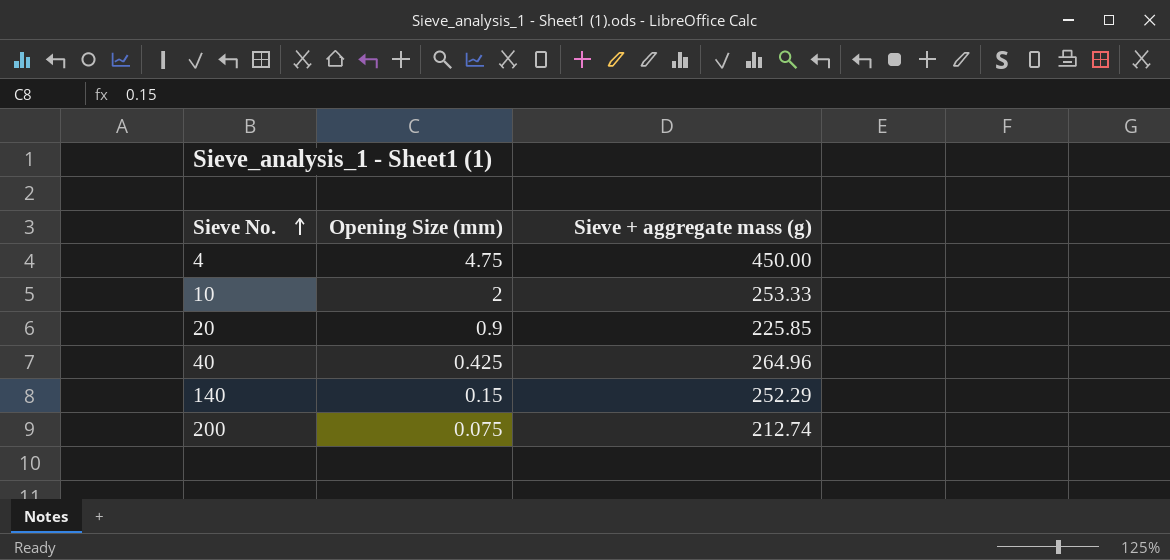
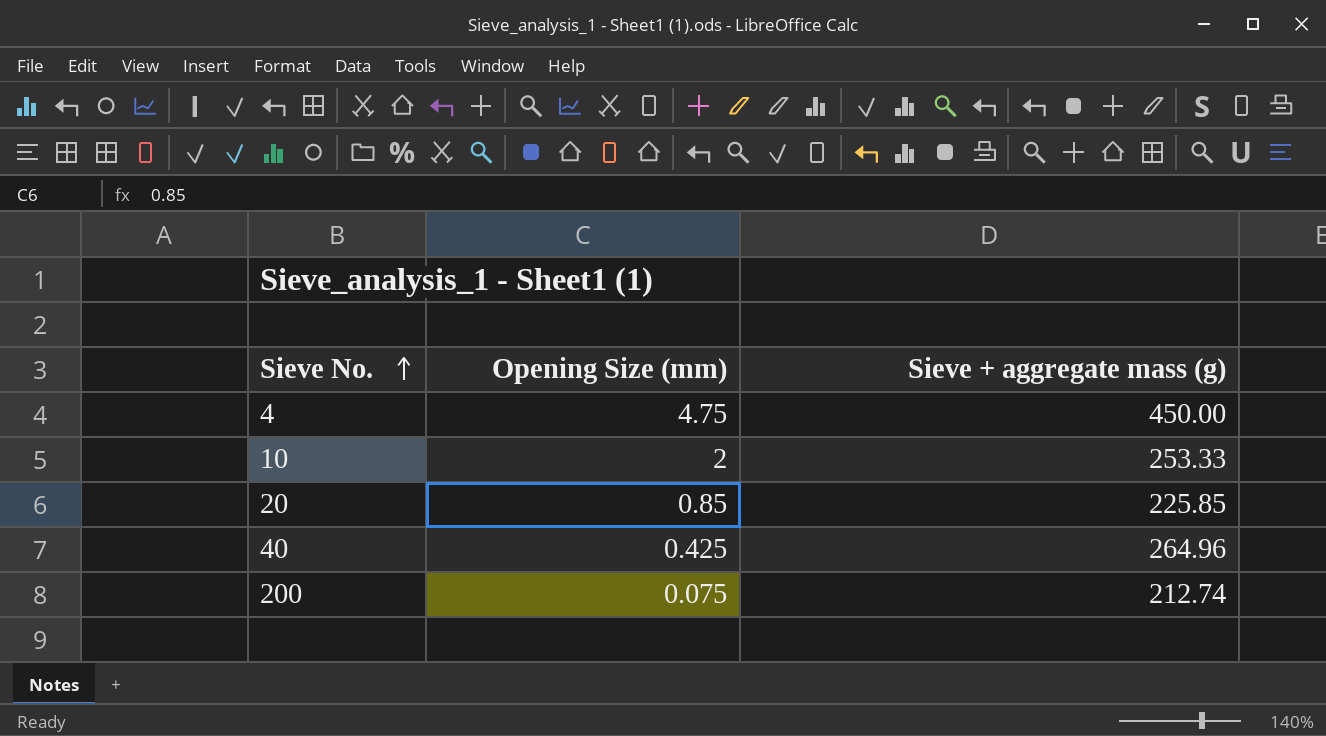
row 140: 0.15 | 252.29 -> none
20 | Opening Size (mm): 0.9 -> 0.85

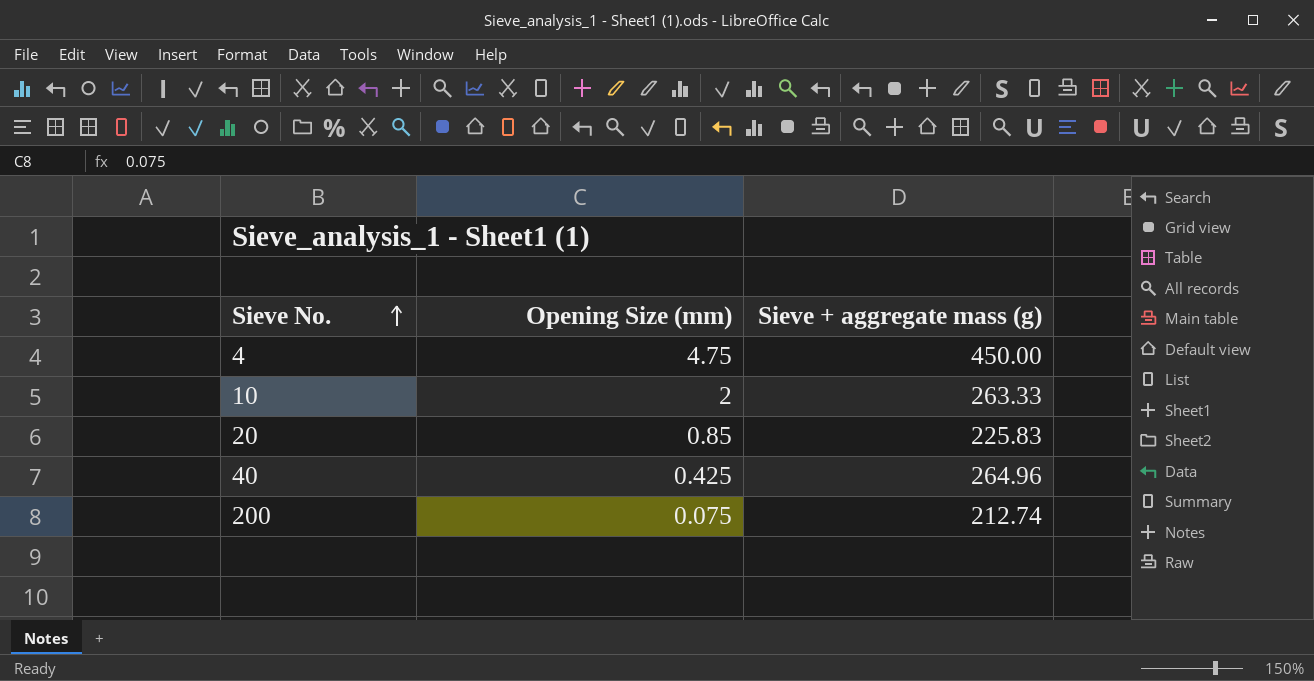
10 | Sieve + aggregate mass (g): 253.33 -> 263.33
20 | Sieve + aggregate mass (g): 225.85 -> 225.83

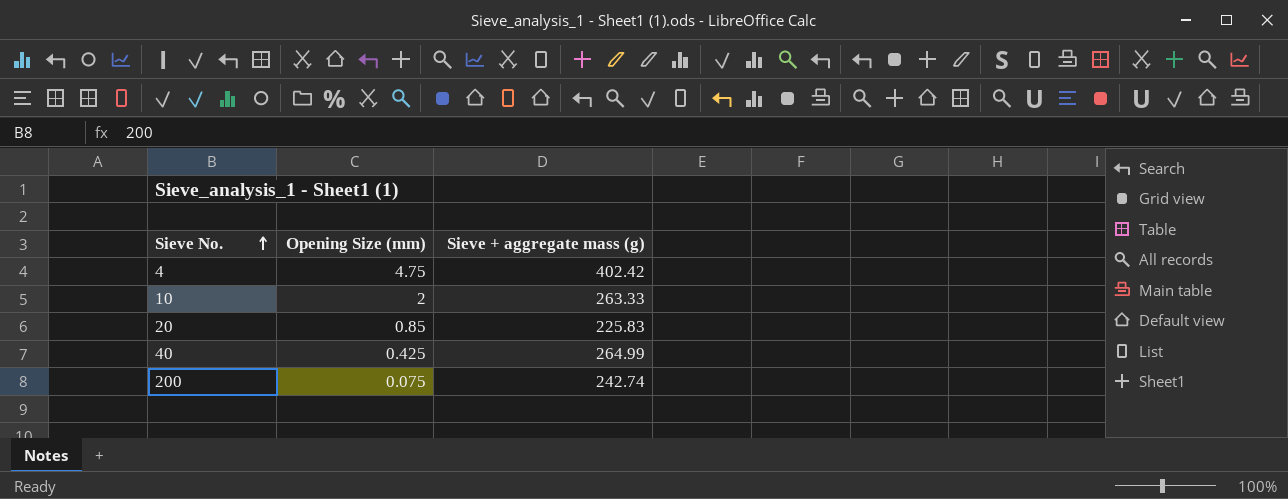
4 | Sieve + aggregate mass (g): 450.00 -> 402.42
40 | Sieve + aggregate mass (g): 264.96 -> 264.99
200 | Sieve + aggregate mass (g): 212.74 -> 242.74

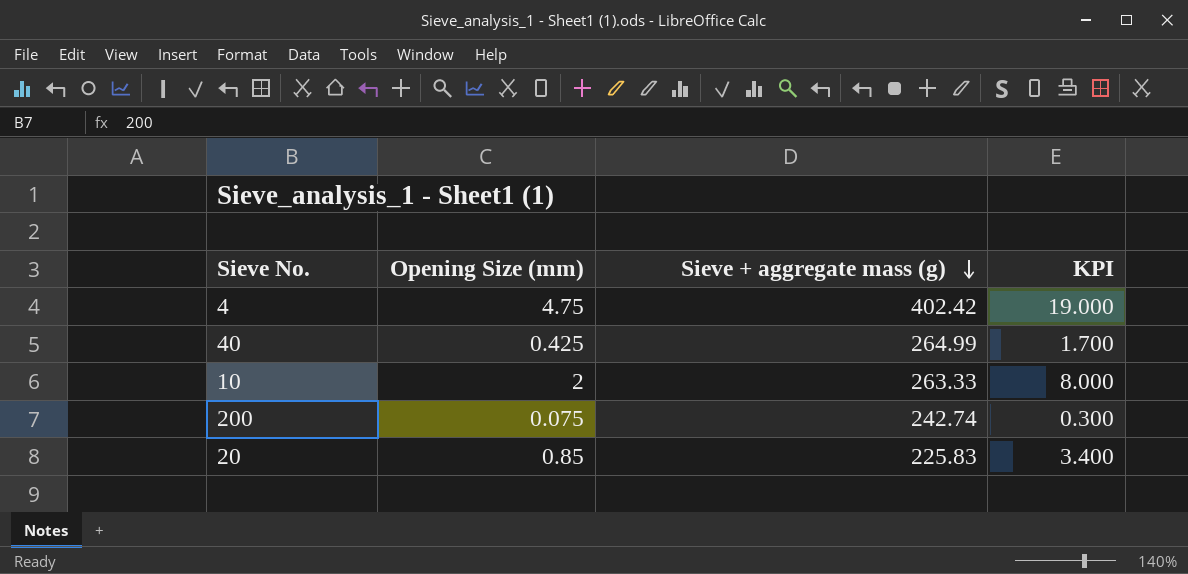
row order: Sieve No. ascending -> Sieve + aggregate mass (g) descending
column KPI | formula: none -> [Opening Size (mm)] * 4

